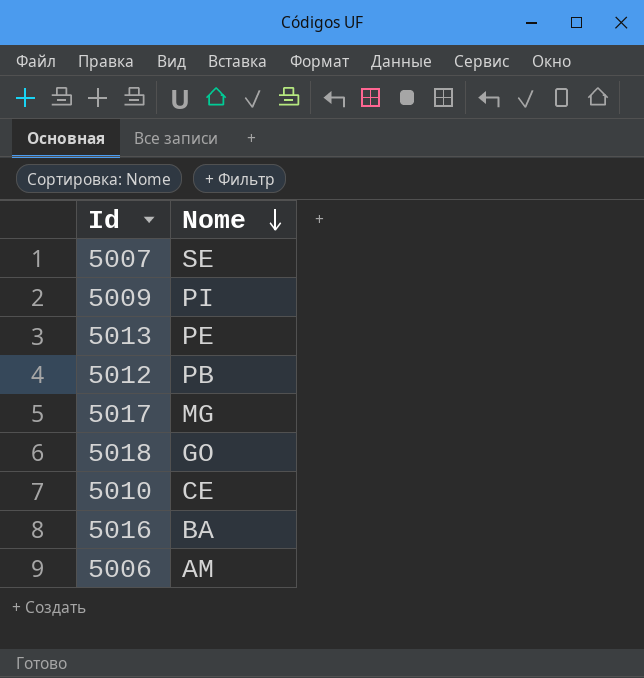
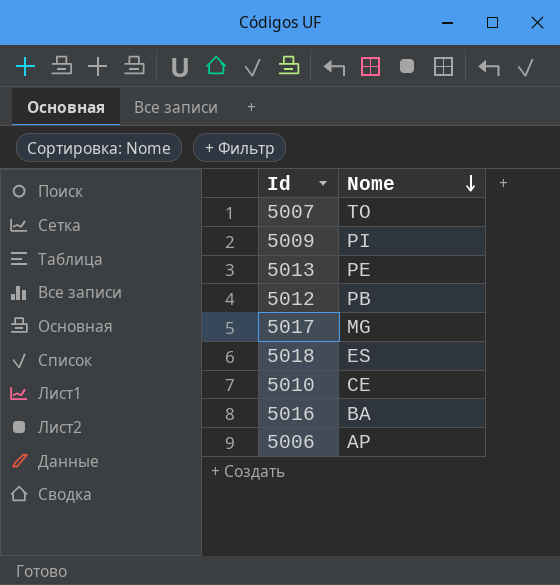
5007 | Nome: SE -> TO
5018 | Nome: GO -> ES
5006 | Nome: AM -> AP

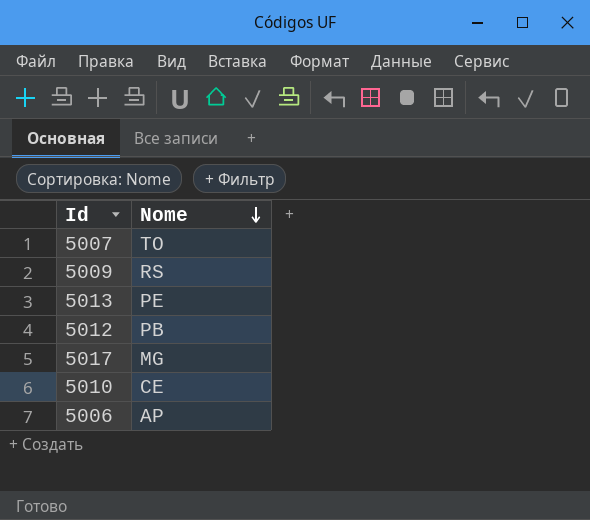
row 5018: ES -> none
row 5016: BA -> none
5009 | Nome: PI -> RS

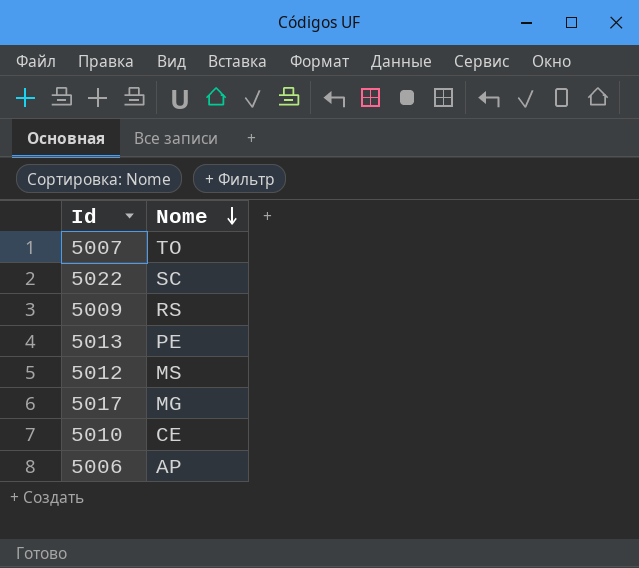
row 5022: none -> SC
5012 | Nome: PB -> MS

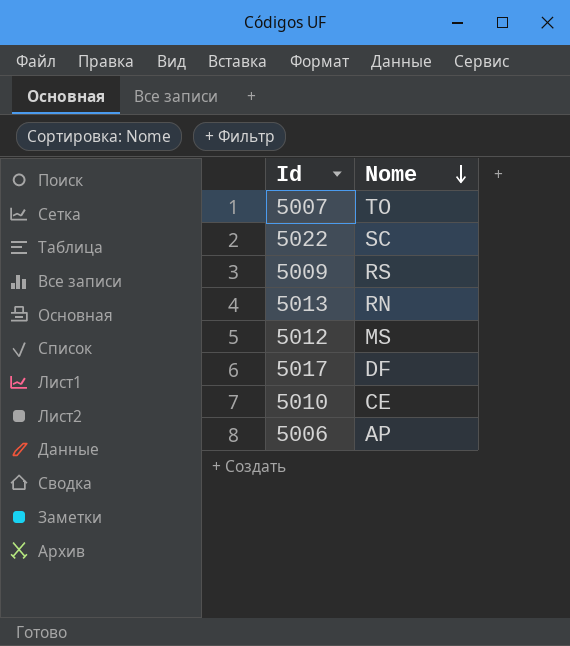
5013 | Nome: PE -> RN
5017 | Nome: MG -> DF

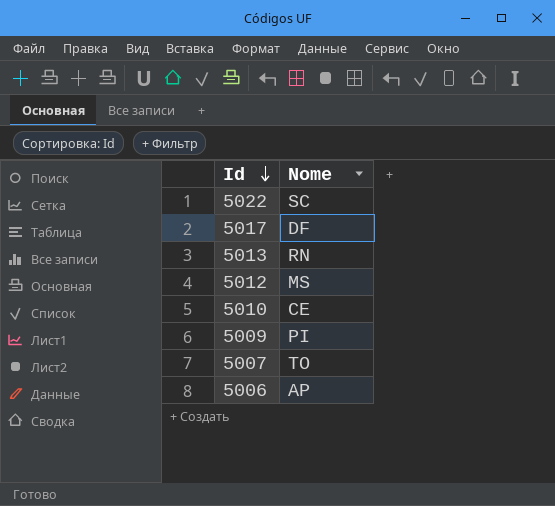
row order: Nome descending -> Id descending
5009 | Nome: RS -> PI

